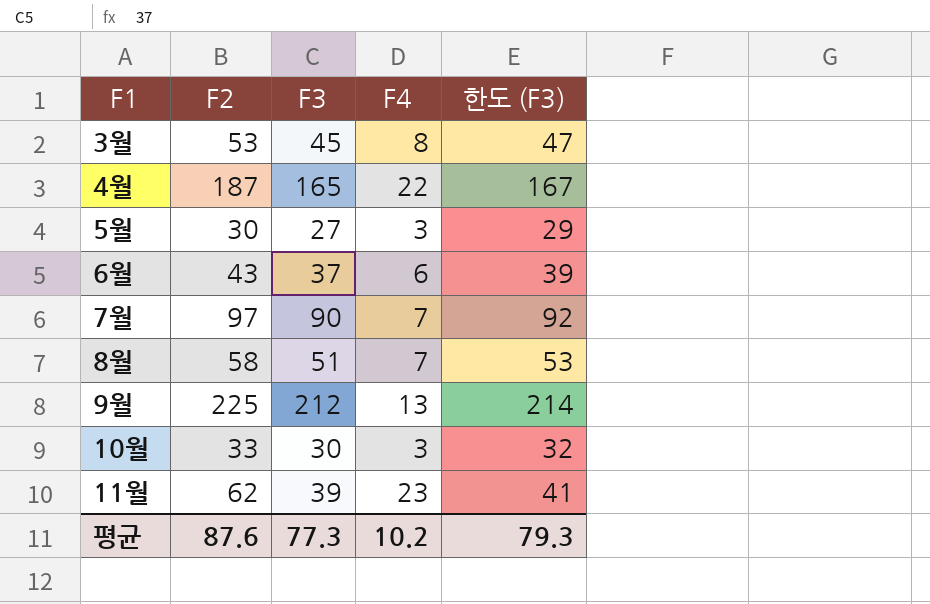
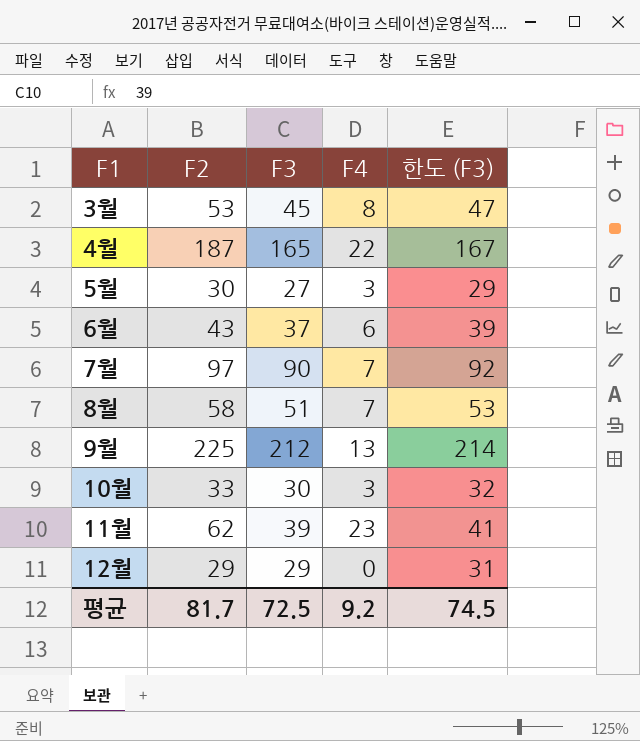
row 12월: none -> 29 | 29 | 0 | 31
평균 | F2: 87.6 -> 81.7
평균 | F3: 77.3 -> 72.5
평균 | F4: 10.2 -> 9.2
평균 | 한도 (F3): 79.3 -> 74.5

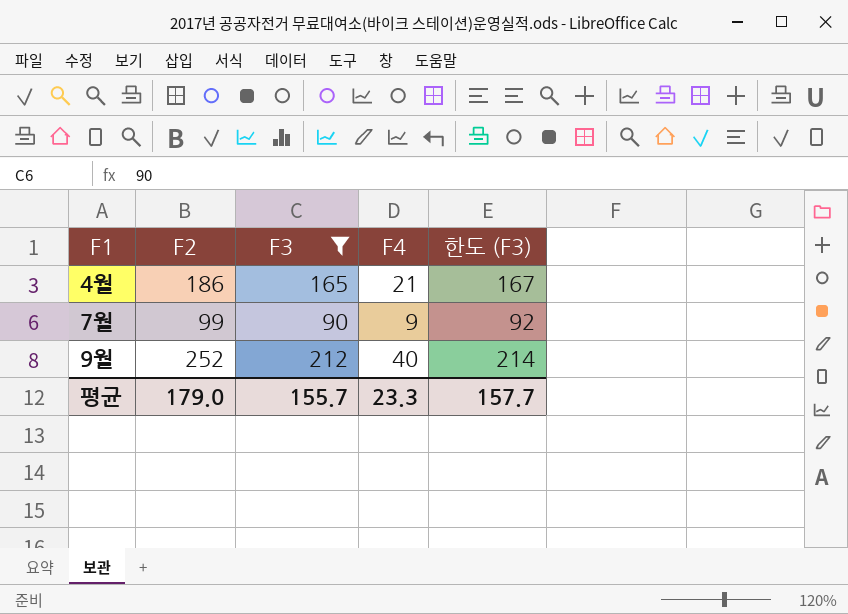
filter: none -> F3 >= 90
4월 | F2: 187 -> 186
4월 | F4: 22 -> 21
7월 | F2: 97 -> 99
7월 | F4: 7 -> 9
9월 | F2: 225 -> 252
9월 | F4: 13 -> 40
평균 | F2: 81.7 -> 179.0
평균 | F3: 72.5 -> 155.7
평균 | F4: 9.2 -> 23.3
평균 | 한도 (F3): 74.5 -> 157.7

